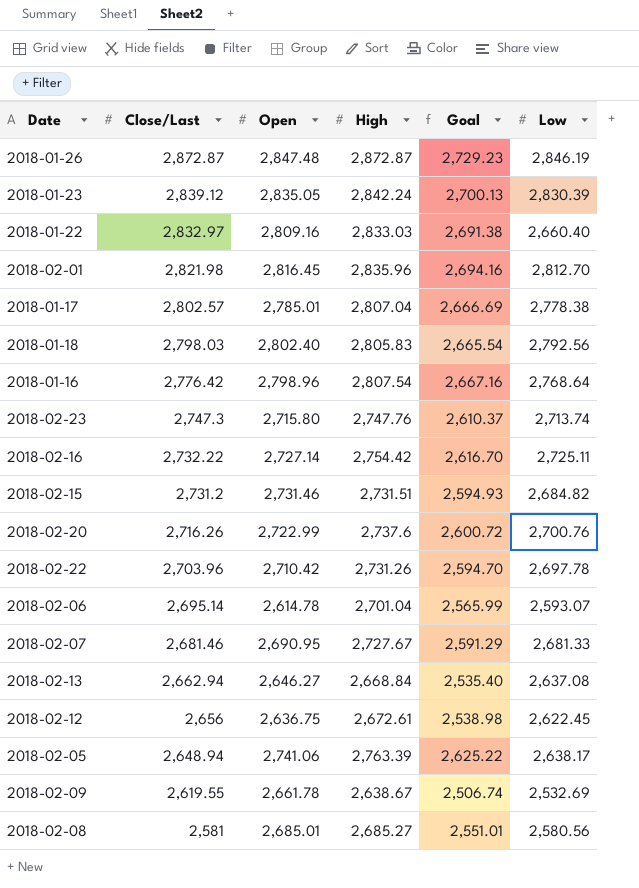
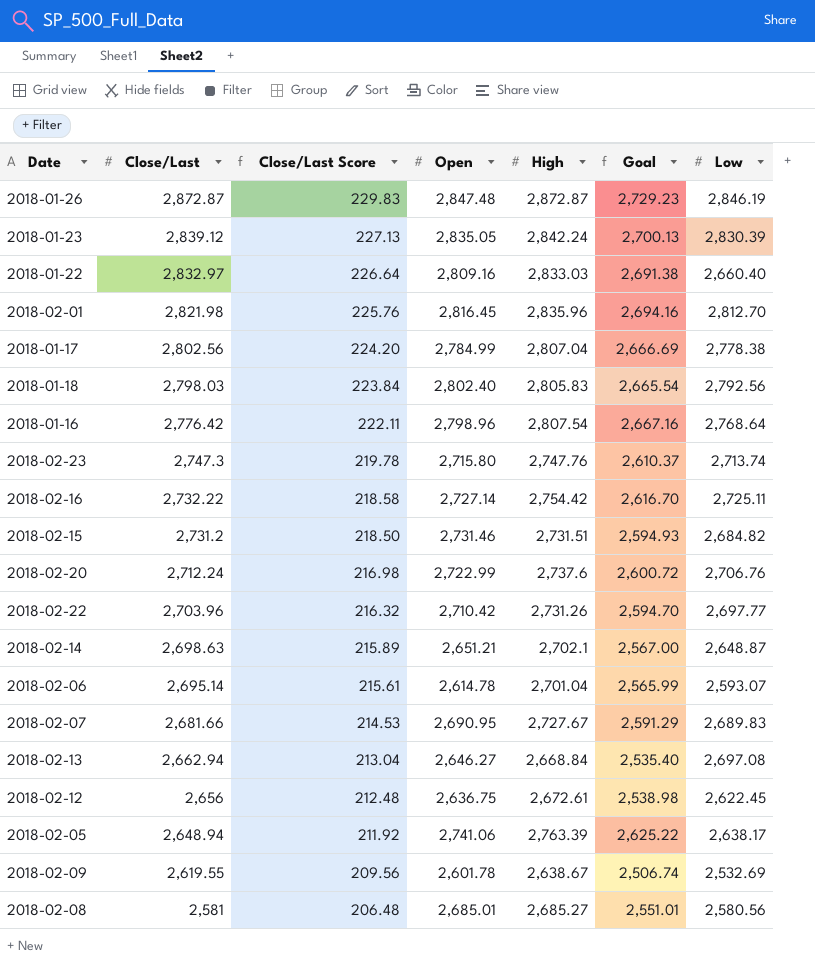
column Close/Last Score | formula: none -> [Close/Last] * 0.08
2018-01-17 | Close/Last: 2,802.57 -> 2,802.56
2018-01-17 | Open: 2,785.01 -> 2,784.99
2018-02-20 | Close/Last: 2,716.26 -> 2,712.24
2018-02-20 | Low: 2,700.76 -> 2,706.76
2018-02-22 | Low: 2,697.78 -> 2,697.77
row 2018-02-14: none -> 2,698.63 | 215.89 | 2,651.21 | 2,702.1 | 2,567.00 | 2,648.87
2018-02-07 | Close/Last: 2,681.46 -> 2,681.66
2018-02-07 | Low: 2,681.33 -> 2,689.83
2018-02-13 | Low: 2,637.08 -> 2,697.08
2018-02-09 | Open: 2,661.78 -> 2,601.78

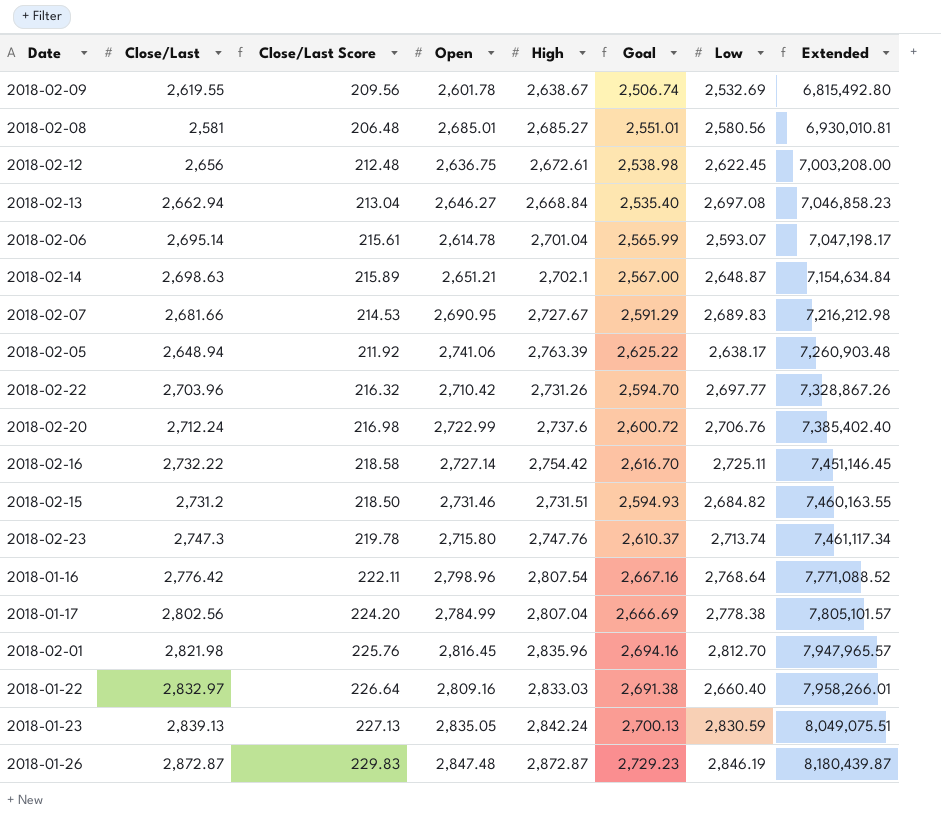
row order: Close/Last descending -> Extended ascending
column Extended | formula: none -> [Close/Last] * [Open]
row 2018-01-18: 2,798.03 | 223.84 | 2,802.40 | 2,805.83 | 2,665.54 | 2,792.56 -> none
2018-01-23 | Close/Last: 2,839.12 -> 2,839.13
2018-01-23 | Low: 2,830.39 -> 2,830.59

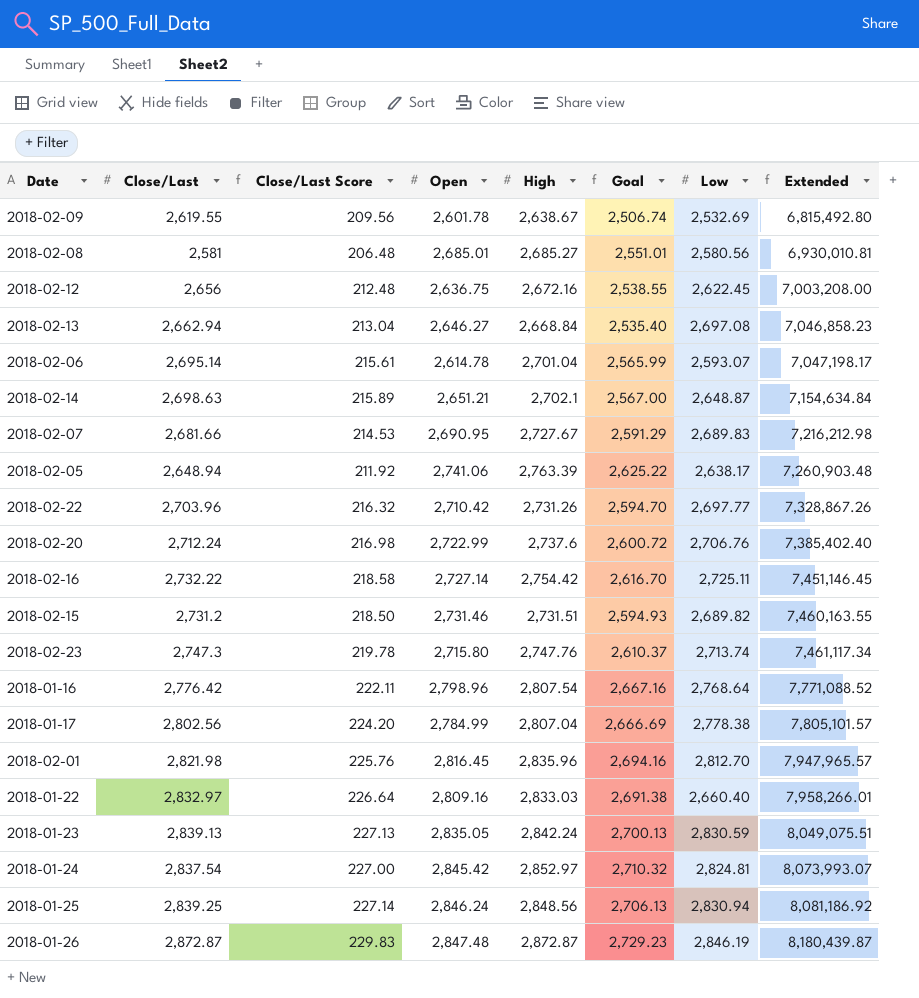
2018-02-12 | High: 2,672.61 -> 2,672.16
2018-02-12 | Goal: 2,538.98 -> 2,538.55
2018-02-15 | Low: 2,684.82 -> 2,689.82
row 2018-01-24: none -> 2,837.54 | 227.00 | 2,845.42 | 2,852.97 | 2,710.32 | 2,824.81 | 8,073,993.07
row 2018-01-25: none -> 2,839.25 | 227.14 | 2,846.24 | 2,848.56 | 2,706.13 | 2,830.94 | 8,081,186.92

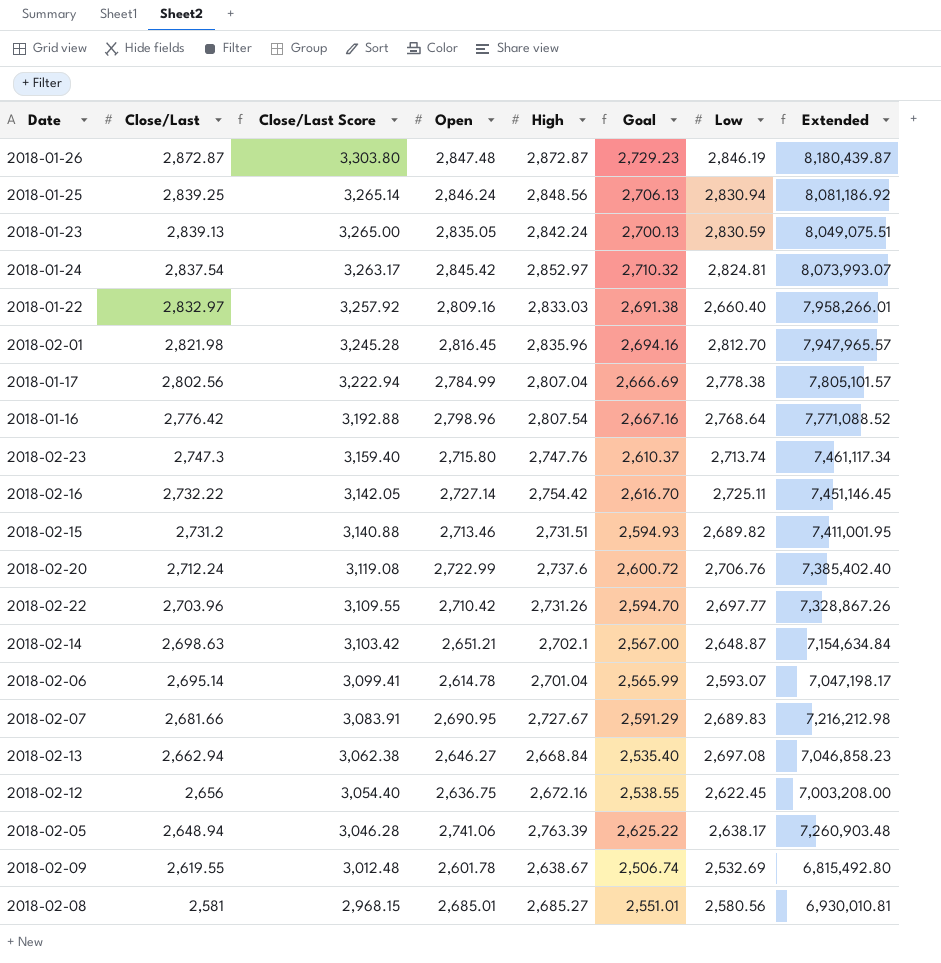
row order: Extended ascending -> Close/Last descending
column Close/Last Score | formula: [Close/Last] * 0.08 -> [Close/Last] * 1.15
2018-02-15 | Open: 2,731.46 -> 2,713.46
2018-02-15 | Extended: 7,460,163.55 -> 7,411,001.95

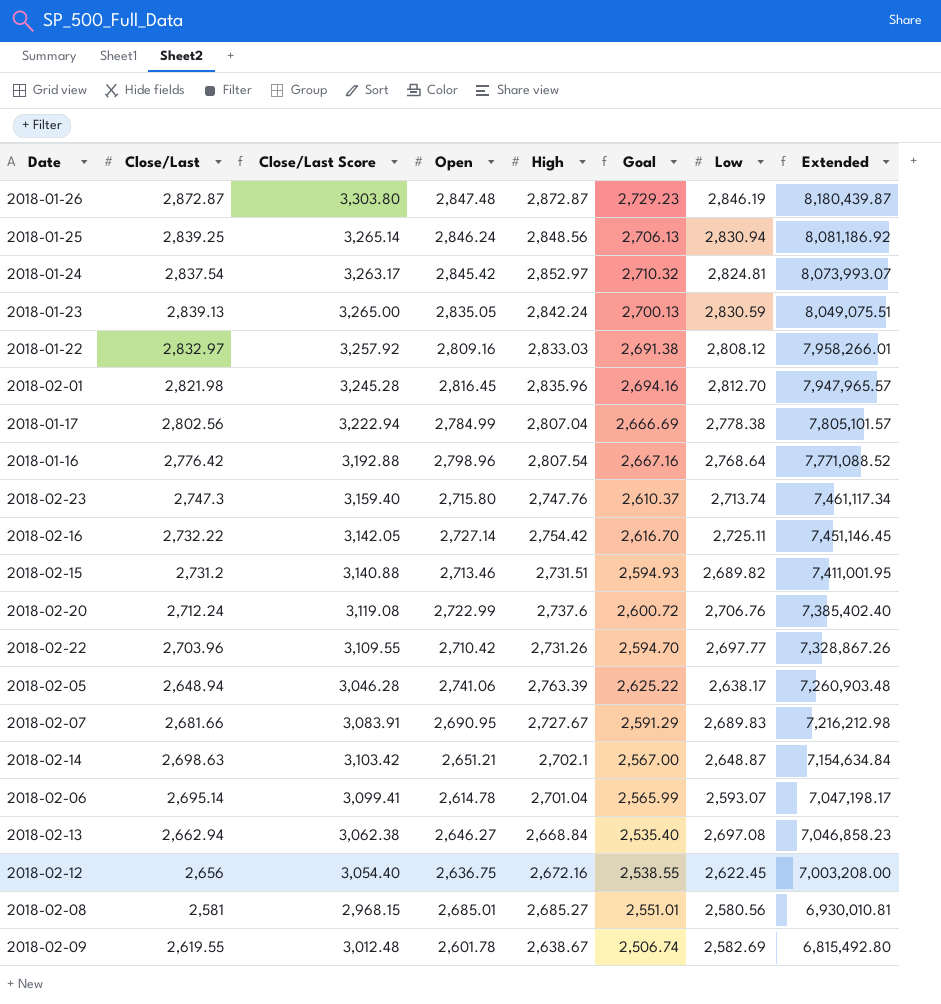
row order: Close/Last descending -> Extended descending
2018-01-22 | Low: 2,660.40 -> 2,808.12
2018-02-09 | Low: 2,532.69 -> 2,582.69

